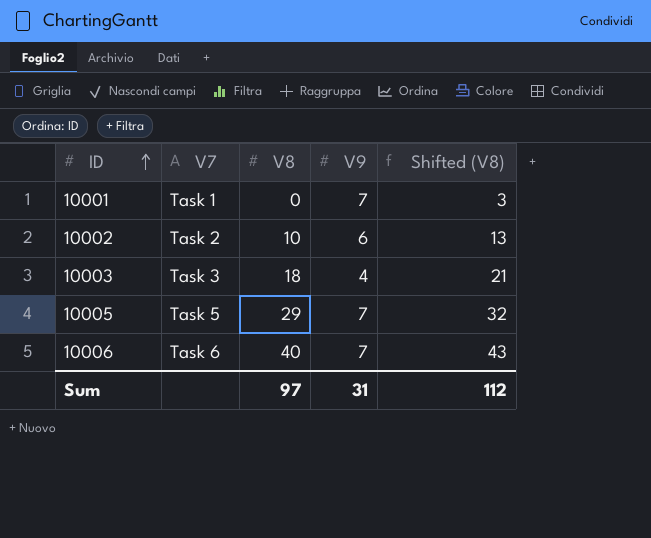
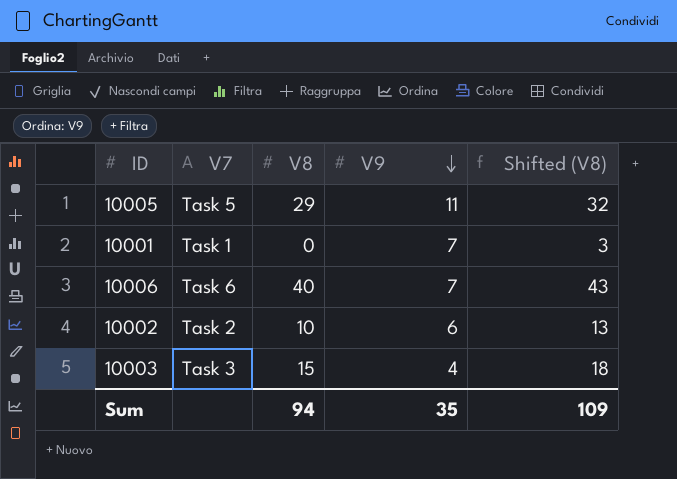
row order: ID ascending -> V9 descending
10005 | V9: 7 -> 11
10003 | V8: 18 -> 15
10003 | Shifted (V8): 21 -> 18
Sum | V8: 97 -> 94
Sum | V9: 31 -> 35
Sum | Shifted (V8): 112 -> 109

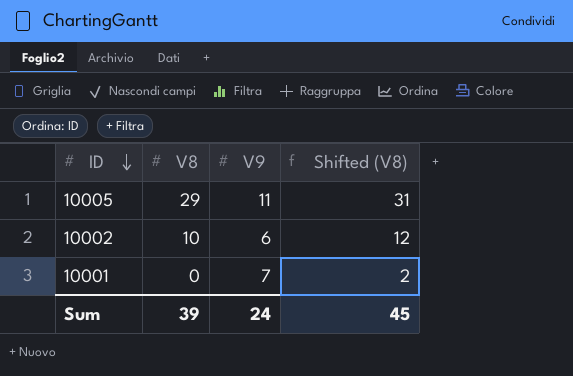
row order: V9 descending -> ID descending
column V7 | position: 2 -> none
column Shifted (V8) | formula: [V8] + 3 -> [V8] + 2
row 10006: Task 6 | 40 | 7 | 43 -> none
row 10003: Task 3 | 15 | 4 | 18 -> none
Sum | V8: 94 -> 39
Sum | V9: 35 -> 24
Sum | Shifted (V8): 109 -> 45

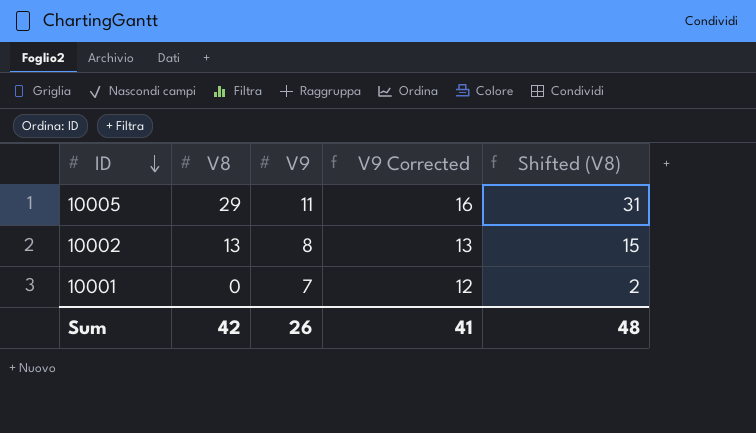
column V9 Corrected | formula: none -> [V9] + 5
10002 | V8: 10 -> 13
10002 | V9: 6 -> 8
10002 | Shifted (V8): 12 -> 15
Sum | V8: 39 -> 42
Sum | V9: 24 -> 26
Sum | Shifted (V8): 45 -> 48

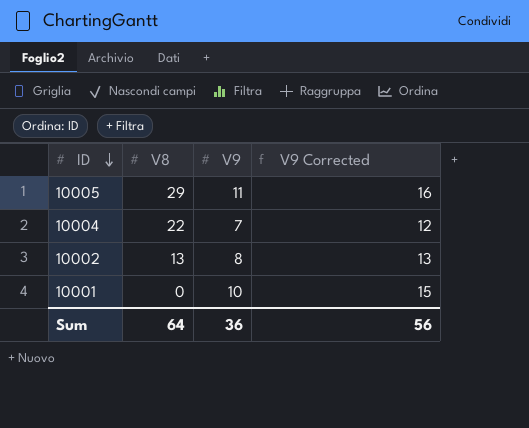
column Shifted (V8) | formula: [V8] + 2 -> none
row 10004: none -> 22 | 7 | 12
10001 | V9: 7 -> 10
10001 | V9 Corrected: 12 -> 15
Sum | V8: 42 -> 64
Sum | V9: 26 -> 36
Sum | V9 Corrected: 41 -> 56

